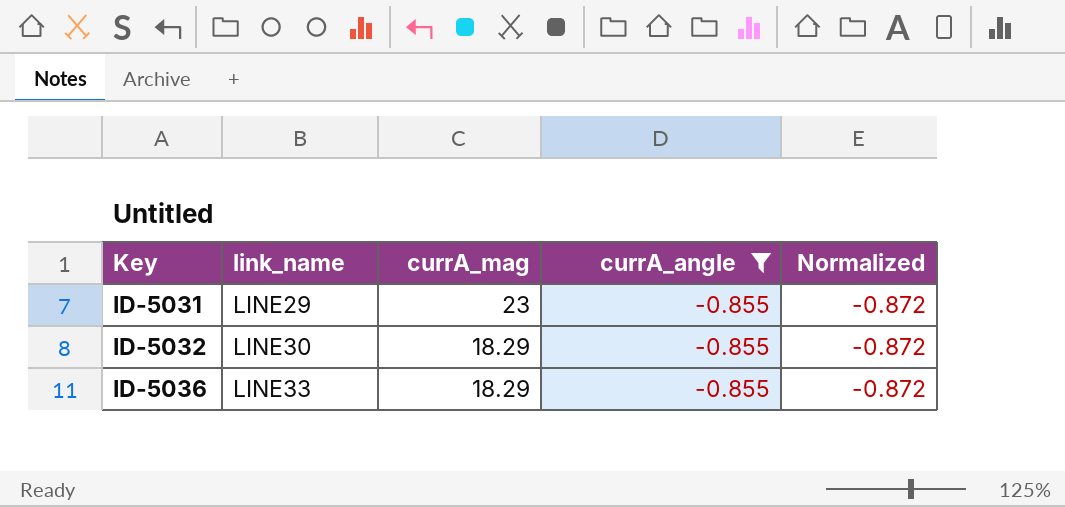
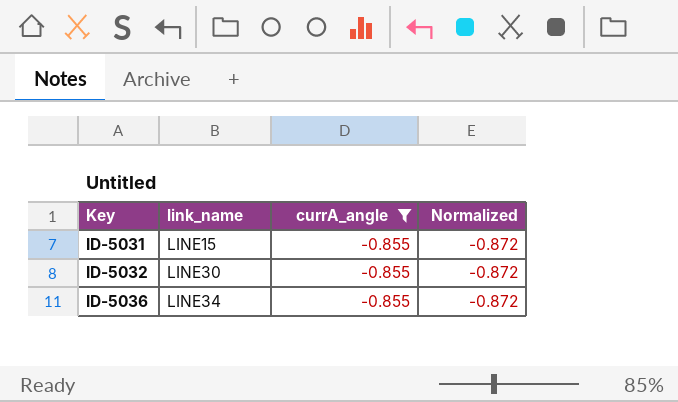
column currA_mag | position: 3 -> none
ID-5031 | link_name: LINE29 -> LINE15
ID-5036 | link_name: LINE33 -> LINE34

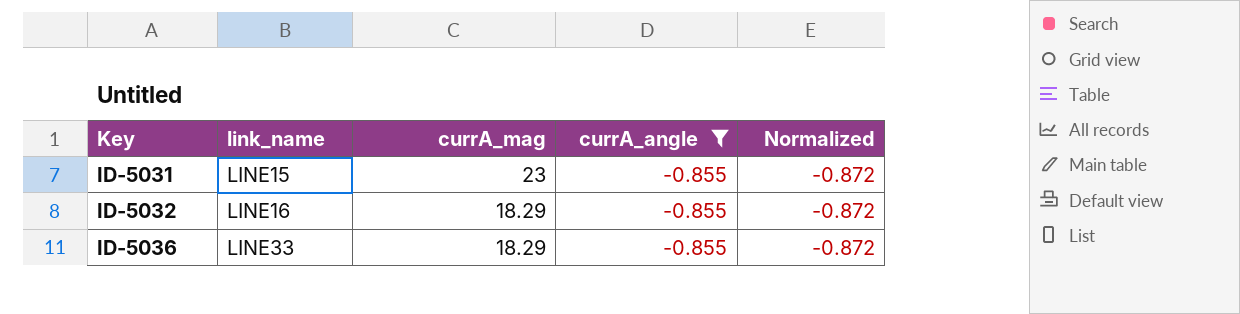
column currA_mag | position: none -> 3
ID-5032 | link_name: LINE30 -> LINE16
ID-5036 | link_name: LINE34 -> LINE33

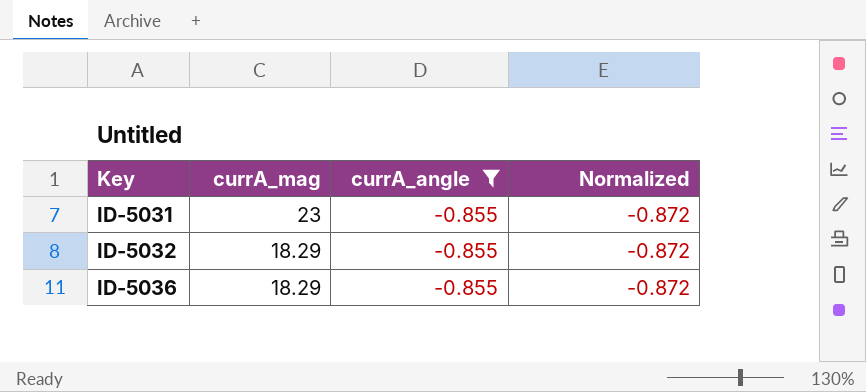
column link_name | position: 2 -> none

